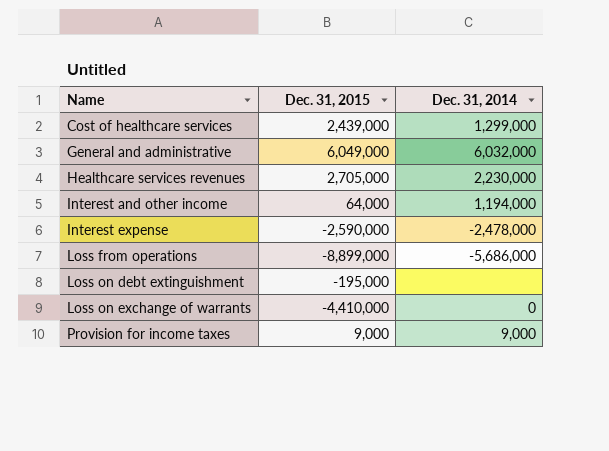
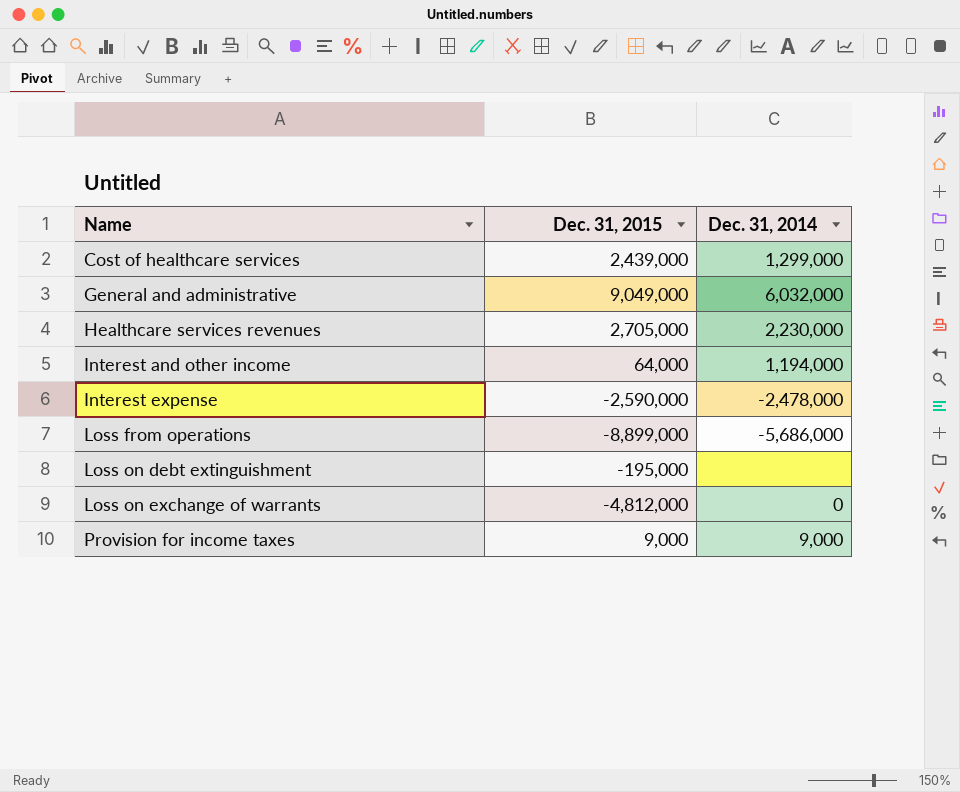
General and administrative | Dec. 31, 2015: 6,049,000 -> 9,049,000
Loss on exchange of warrants | Dec. 31, 2015: -4,410,000 -> -4,812,000

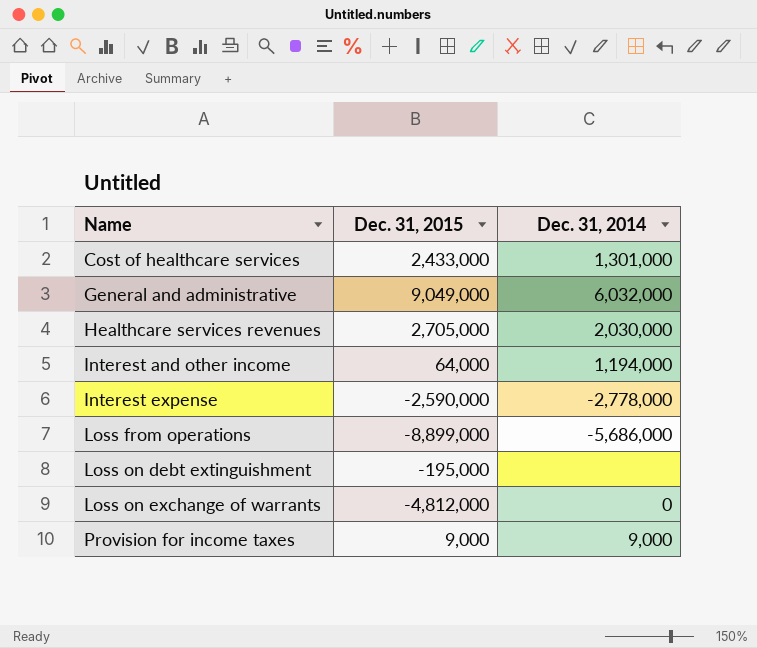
Cost of healthcare services | Dec. 31, 2015: 2,439,000 -> 2,433,000
Cost of healthcare services | Dec. 31, 2014: 1,299,000 -> 1,301,000
Healthcare services revenues | Dec. 31, 2014: 2,230,000 -> 2,030,000
Interest expense | Dec. 31, 2014: -2,478,000 -> -2,778,000

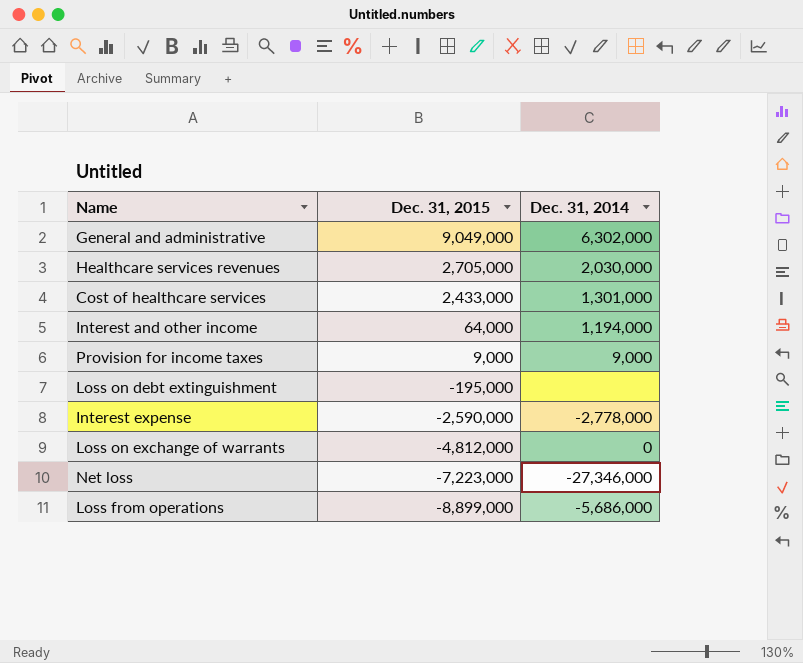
row order: Name ascending -> Dec. 31, 2015 descending
General and administrative | Dec. 31, 2014: 6,032,000 -> 6,302,000
row Net loss: none -> -7,223,000 | -27,346,000

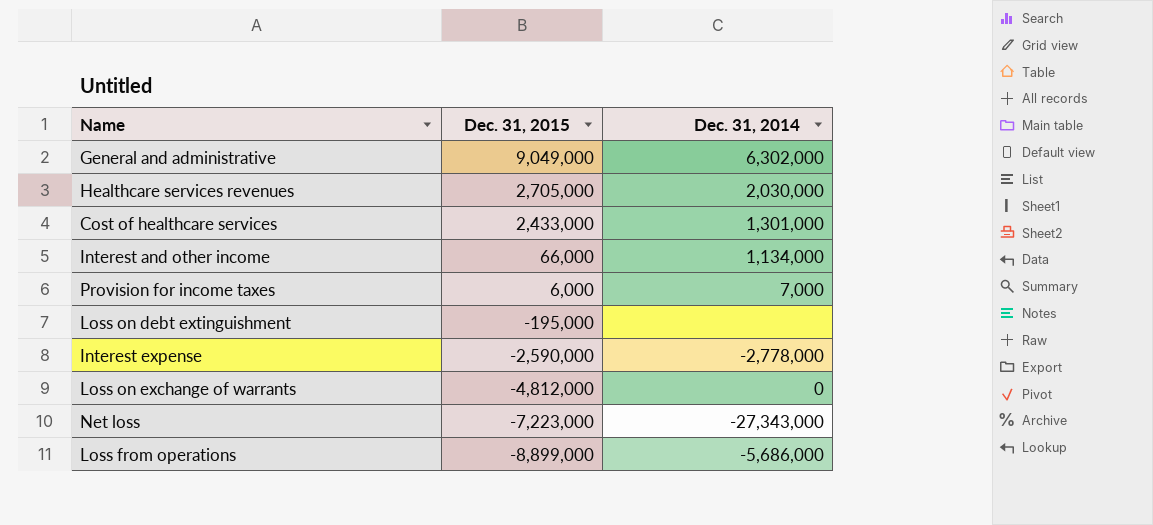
Interest and other income | Dec. 31, 2015: 64,000 -> 66,000
Interest and other income | Dec. 31, 2014: 1,194,000 -> 1,134,000
Provision for income taxes | Dec. 31, 2015: 9,000 -> 6,000
Provision for income taxes | Dec. 31, 2014: 9,000 -> 7,000
Net loss | Dec. 31, 2014: -27,346,000 -> -27,343,000

